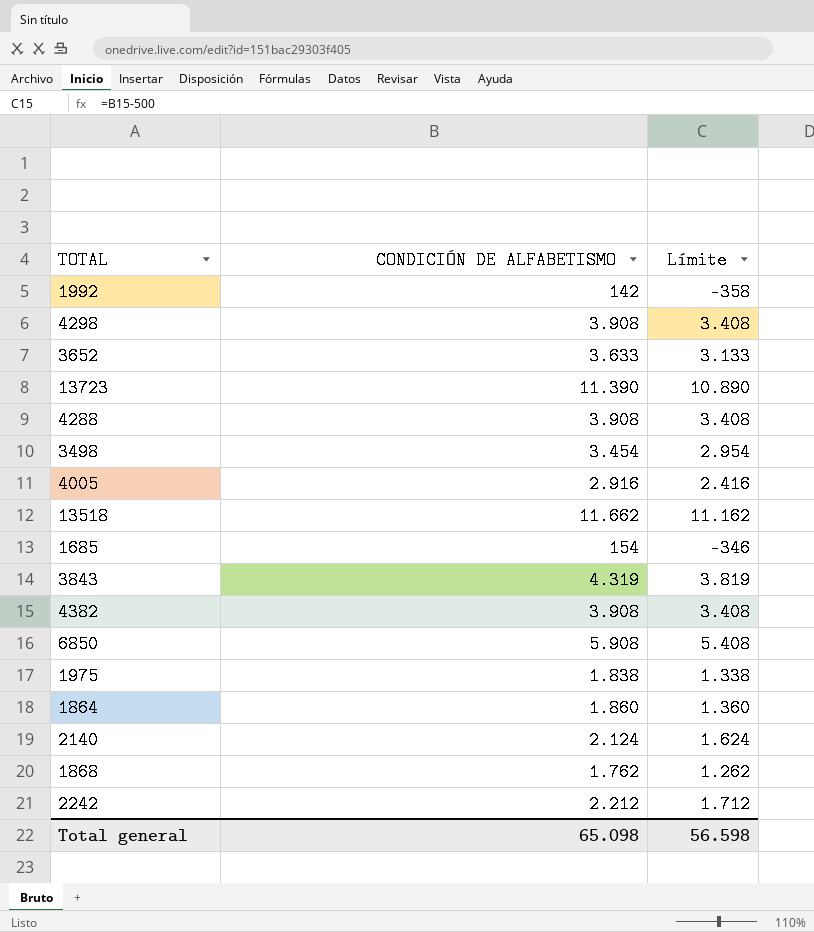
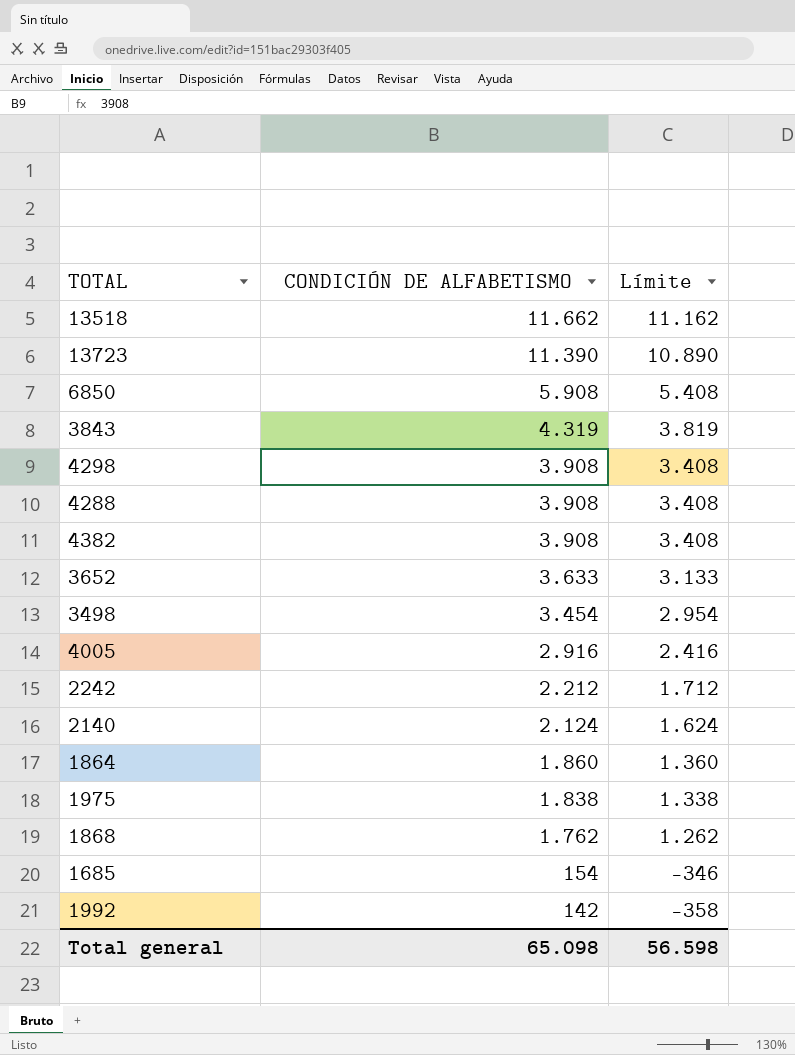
row order: none -> CONDICIÓN DE ALFABETISMO descending

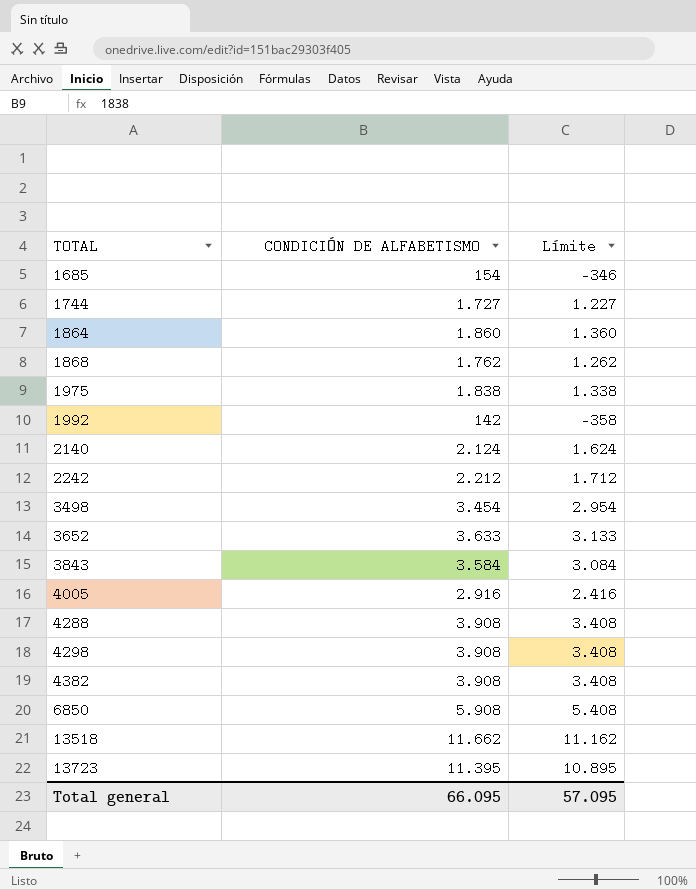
row order: CONDICIÓN DE ALFABETISMO descending -> TOTAL ascending
row 1744: none -> 1.727 | 1.227
3843 | CONDICIÓN DE ALFABETISMO: 4.319 -> 3.584
3843 | Límite: 3.819 -> 3.084
13723 | CONDICIÓN DE ALFABETISMO: 11.390 -> 11.395
13723 | Límite: 10.890 -> 10.895
Total general | CONDICIÓN DE ALFABETISMO: 65.098 -> 66.095
Total general | Límite: 56.598 -> 57.095

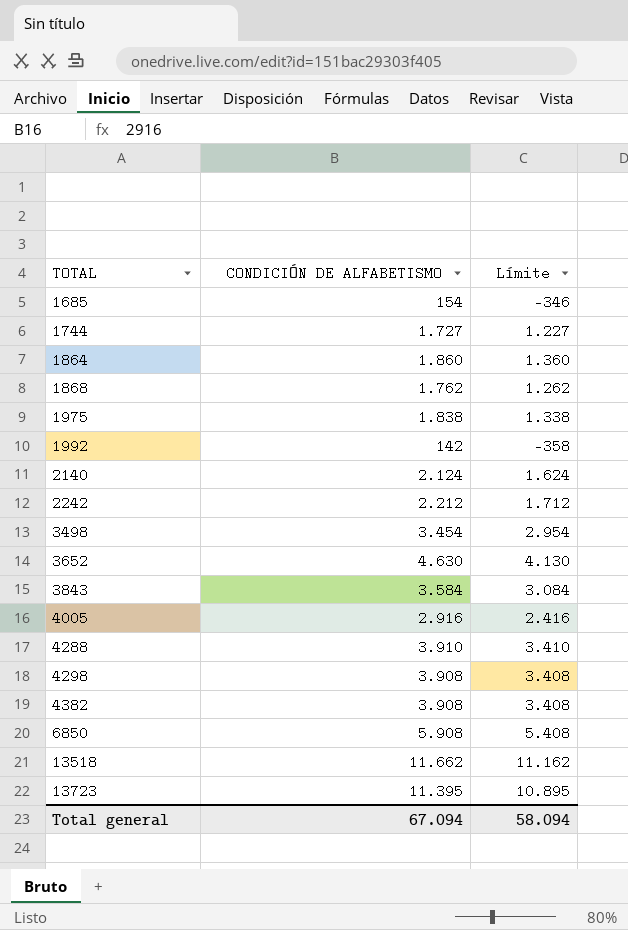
3652 | CONDICIÓN DE ALFABETISMO: 3.633 -> 4.630
3652 | Límite: 3.133 -> 4.130
4288 | CONDICIÓN DE ALFABETISMO: 3.908 -> 3.910
4288 | Límite: 3.408 -> 3.410
Total general | CONDICIÓN DE ALFABETISMO: 66.095 -> 67.094
Total general | Límite: 57.095 -> 58.094

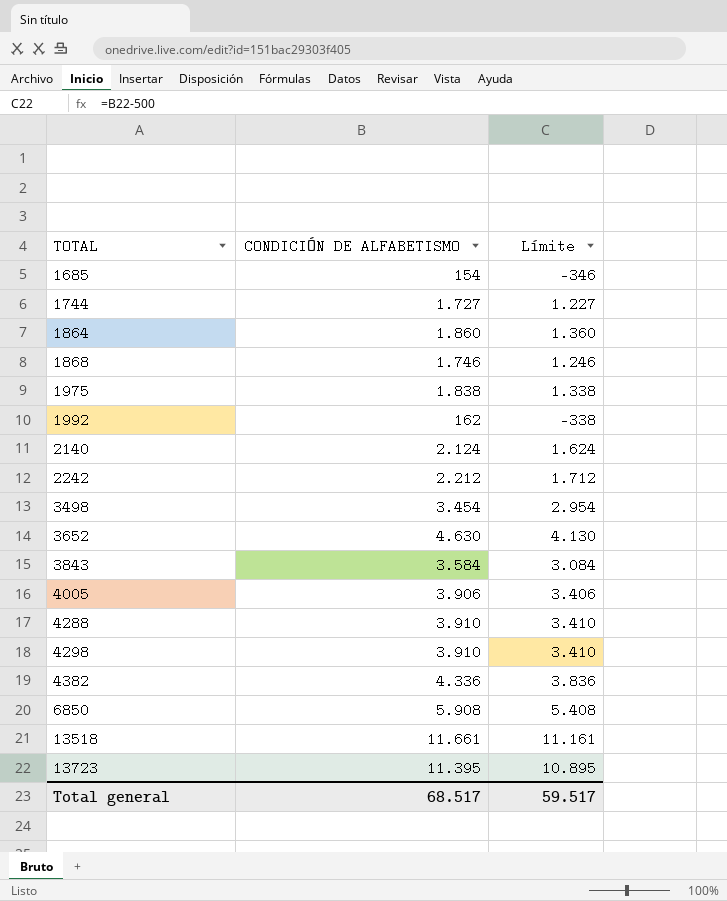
1868 | CONDICIÓN DE ALFABETISMO: 1.762 -> 1.746
1868 | Límite: 1.262 -> 1.246
1992 | CONDICIÓN DE ALFABETISMO: 142 -> 162
1992 | Límite: -358 -> -338
4005 | CONDICIÓN DE ALFABETISMO: 2.916 -> 3.906
4005 | Límite: 2.416 -> 3.406
4298 | CONDICIÓN DE ALFABETISMO: 3.908 -> 3.910
4298 | Límite: 3.408 -> 3.410
4382 | CONDICIÓN DE ALFABETISMO: 3.908 -> 4.336
4382 | Límite: 3.408 -> 3.836
13518 | CONDICIÓN DE ALFABETISMO: 11.662 -> 11.661
13518 | Límite: 11.162 -> 11.161
Total general | CONDICIÓN DE ALFABETISMO: 67.094 -> 68.517
Total general | Límite: 58.094 -> 59.517

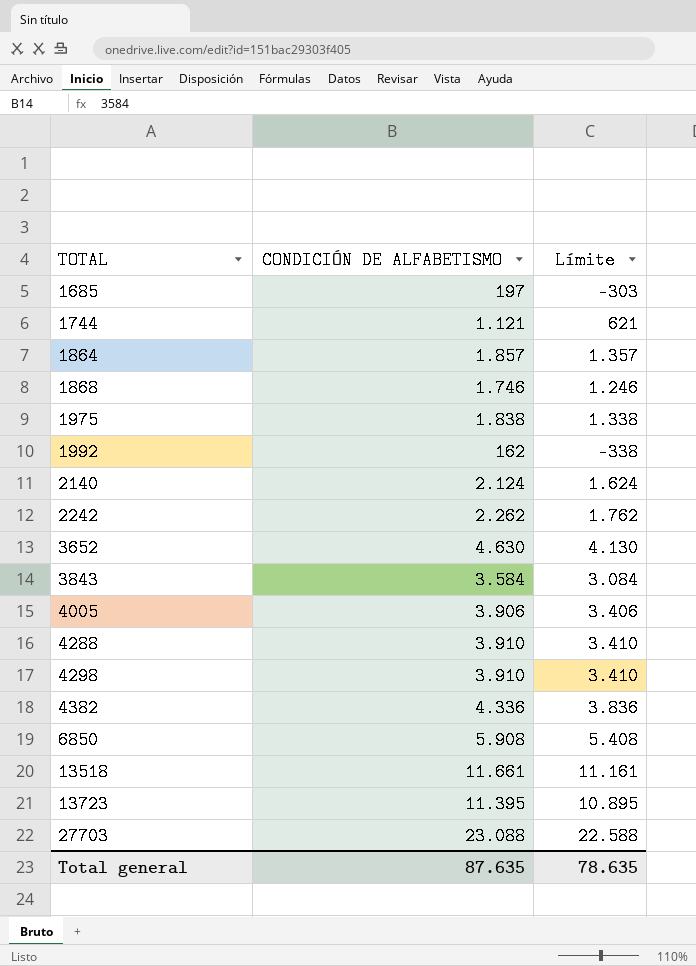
row 3498: 3.454 | 2.954 -> none
1685 | CONDICIÓN DE ALFABETISMO: 154 -> 197
1685 | Límite: -346 -> -303
1744 | CONDICIÓN DE ALFABETISMO: 1.727 -> 1.121
1744 | Límite: 1.227 -> 621
1864 | CONDICIÓN DE ALFABETISMO: 1.860 -> 1.857
1864 | Límite: 1.360 -> 1.357
2242 | CONDICIÓN DE ALFABETISMO: 2.212 -> 2.262
2242 | Límite: 1.712 -> 1.762
row 27703: none -> 23.088 | 22.588
Total general | CONDICIÓN DE ALFABETISMO: 68.517 -> 87.635
Total general | Límite: 59.517 -> 78.635

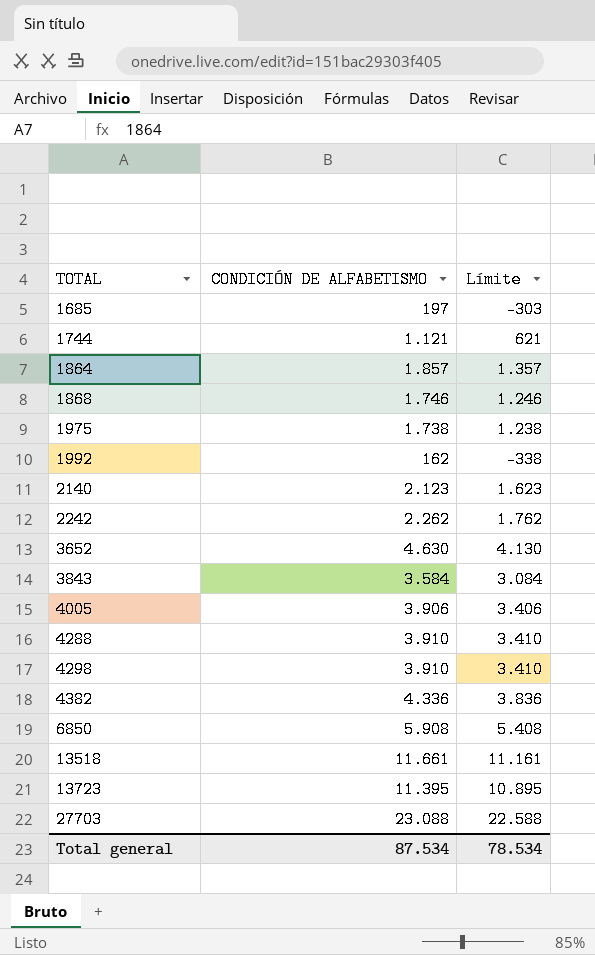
1975 | CONDICIÓN DE ALFABETISMO: 1.838 -> 1.738
1975 | Límite: 1.338 -> 1.238
2140 | CONDICIÓN DE ALFABETISMO: 2.124 -> 2.123
2140 | Límite: 1.624 -> 1.623
Total general | CONDICIÓN DE ALFABETISMO: 87.635 -> 87.534
Total general | Límite: 78.635 -> 78.534

